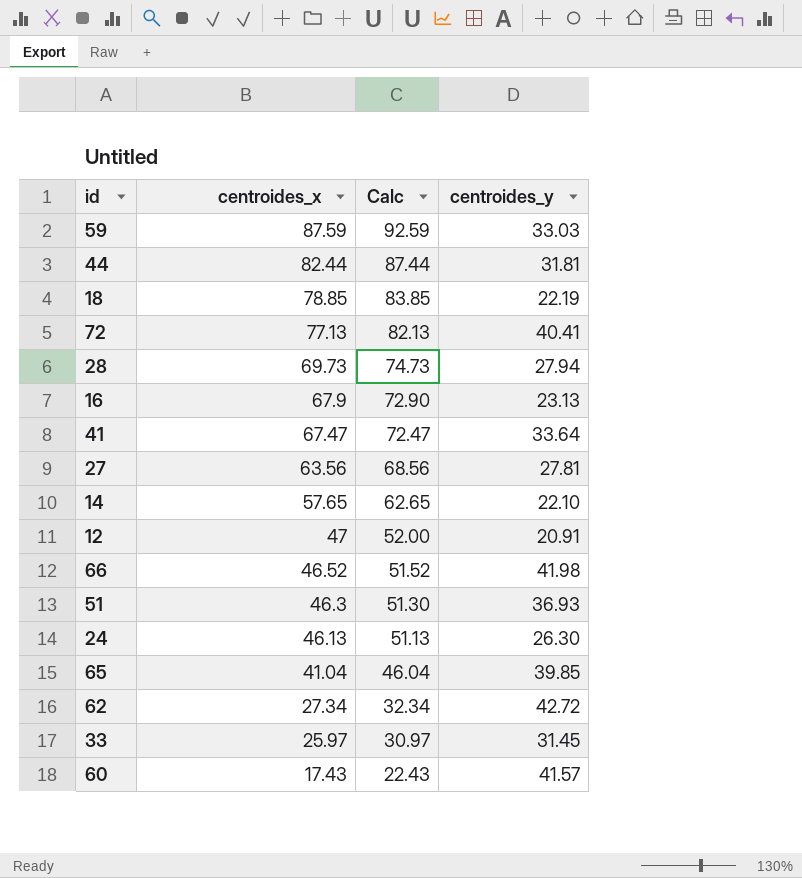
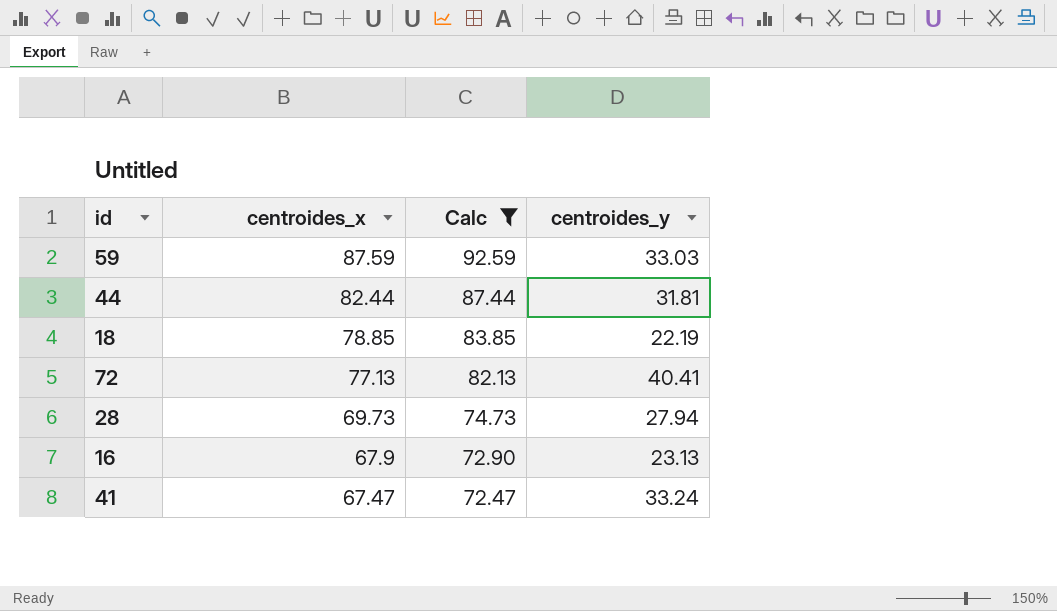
filter: none -> Calc >= 72.47
41 | centroides_y: 33.64 -> 33.24

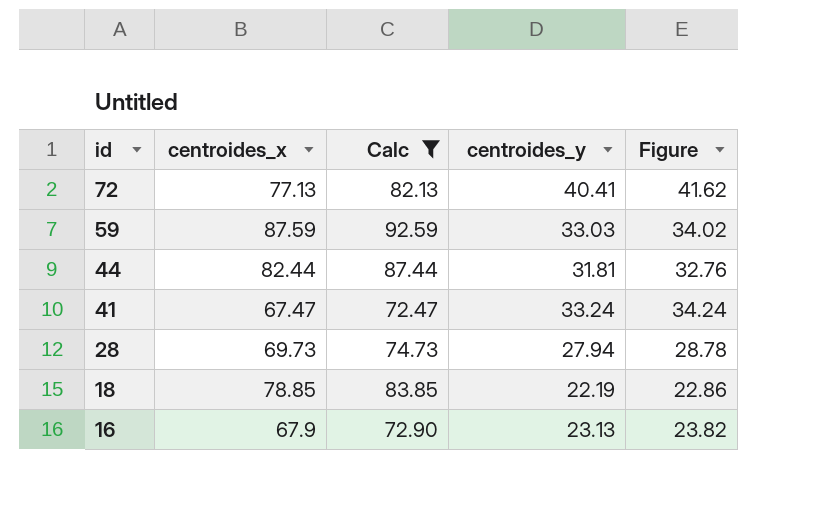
row order: centroides_x descending -> id descending
column Figure | formula: none -> [centroides_y] * 1.03

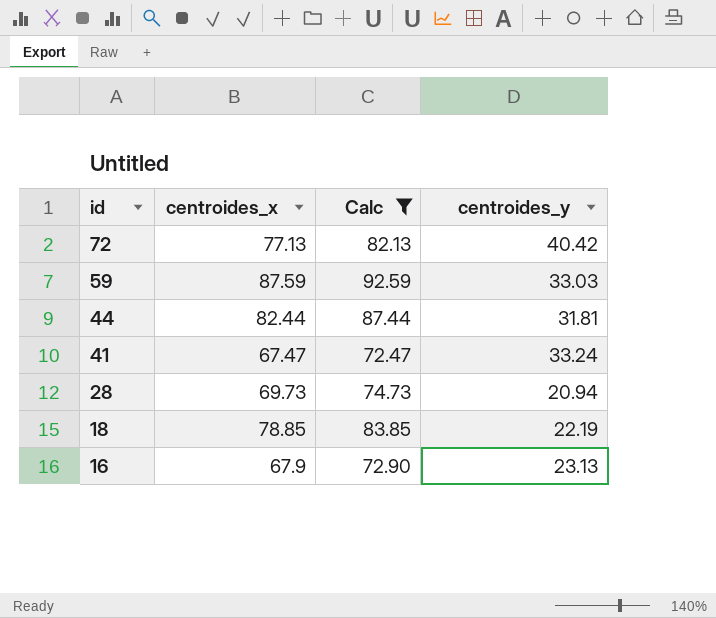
column Figure | formula: [centroides_y] * 1.03 -> none
72 | centroides_y: 40.41 -> 40.42
28 | centroides_y: 27.94 -> 20.94

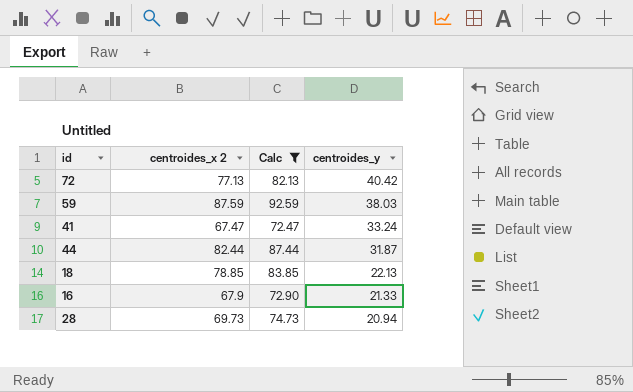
row order: id descending -> centroides_y descending
column name: centroides_x -> centroides_x 2
59 | centroides_y: 33.03 -> 38.03
44 | centroides_y: 31.81 -> 31.87
18 | centroides_y: 22.19 -> 22.13
16 | centroides_y: 23.13 -> 21.33

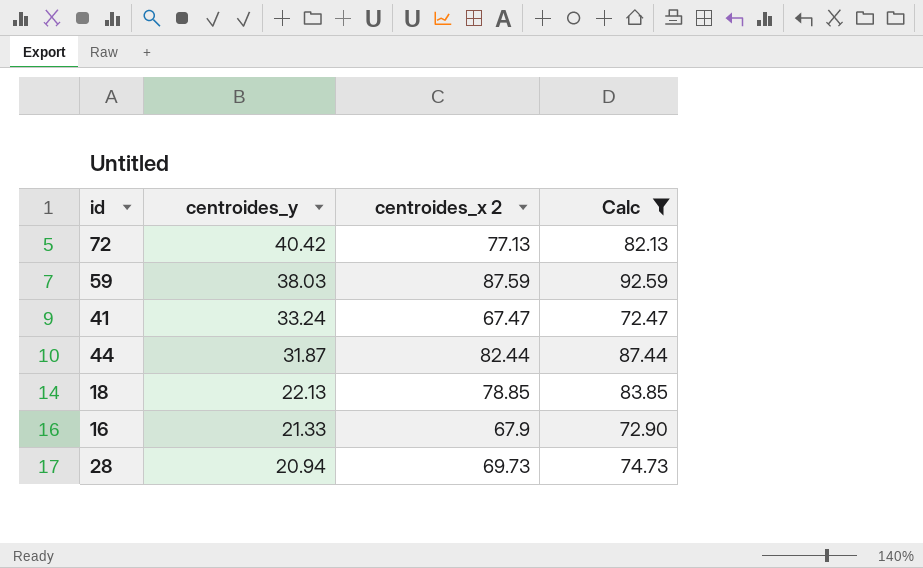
column centroides_y | position: 4 -> 2

